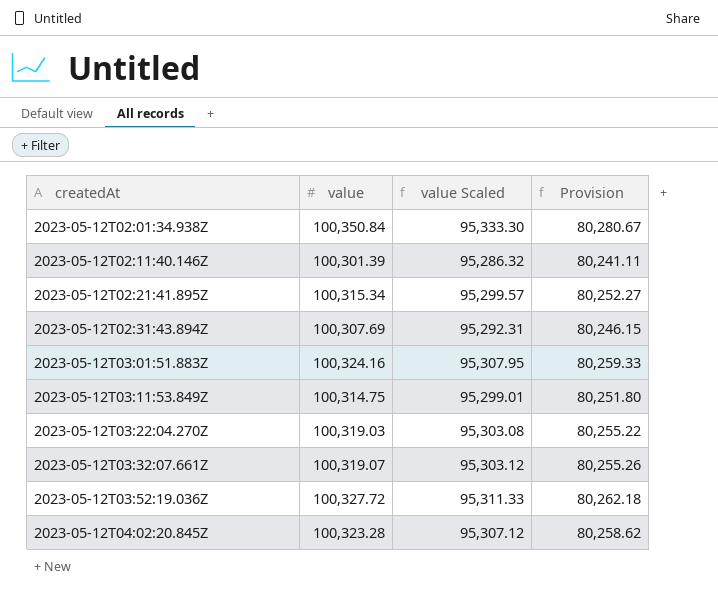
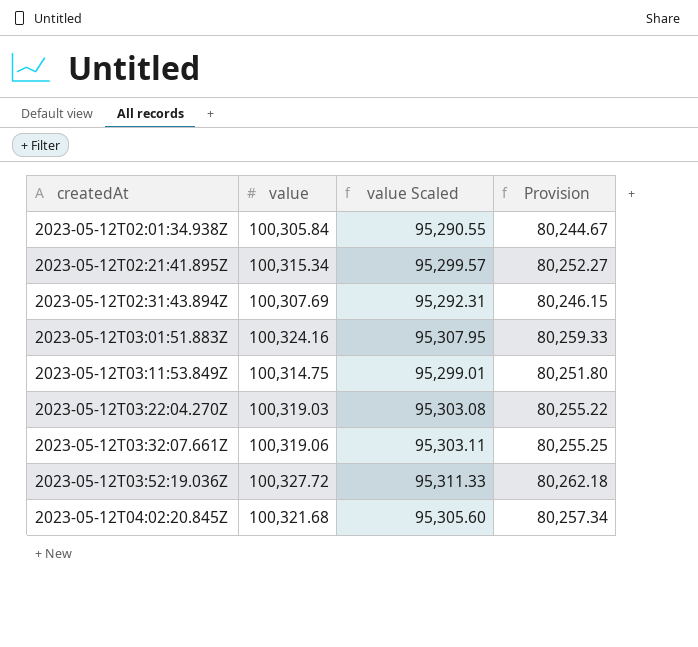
row 2023-05-12T02:11:40.146Z: 100,301.39 | 95,286.32 | 80,241.11 -> none
2023-05-12T02:01:34.938Z | value: 100,350.84 -> 100,305.84
2023-05-12T02:01:34.938Z | value Scaled: 95,333.30 -> 95,290.55
2023-05-12T02:01:34.938Z | Provision: 80,280.67 -> 80,244.67
2023-05-12T03:32:07.661Z | value: 100,319.07 -> 100,319.06
2023-05-12T03:32:07.661Z | value Scaled: 95,303.12 -> 95,303.11
2023-05-12T03:32:07.661Z | Provision: 80,255.26 -> 80,255.25
2023-05-12T04:02:20.845Z | value: 100,323.28 -> 100,321.68
2023-05-12T04:02:20.845Z | value Scaled: 95,307.12 -> 95,305.60
2023-05-12T04:02:20.845Z | Provision: 80,258.62 -> 80,257.34

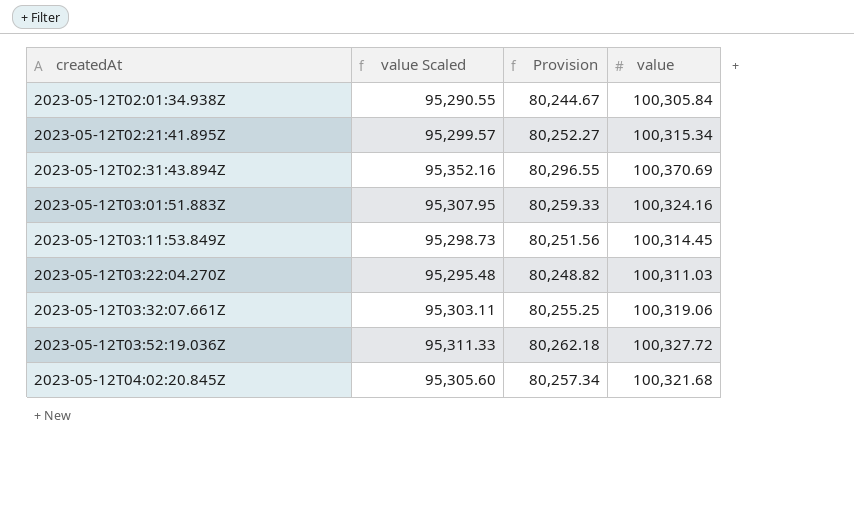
column value | position: 2 -> 4
2023-05-12T02:31:43.894Z | value Scaled: 95,292.31 -> 95,352.16
2023-05-12T02:31:43.894Z | Provision: 80,246.15 -> 80,296.55
2023-05-12T02:31:43.894Z | value: 100,307.69 -> 100,370.69
2023-05-12T03:11:53.849Z | value Scaled: 95,299.01 -> 95,298.73
2023-05-12T03:11:53.849Z | Provision: 80,251.80 -> 80,251.56
2023-05-12T03:11:53.849Z | value: 100,314.75 -> 100,314.45
2023-05-12T03:22:04.270Z | value Scaled: 95,303.08 -> 95,295.48
2023-05-12T03:22:04.270Z | Provision: 80,255.22 -> 80,248.82
2023-05-12T03:22:04.270Z | value: 100,319.03 -> 100,311.03

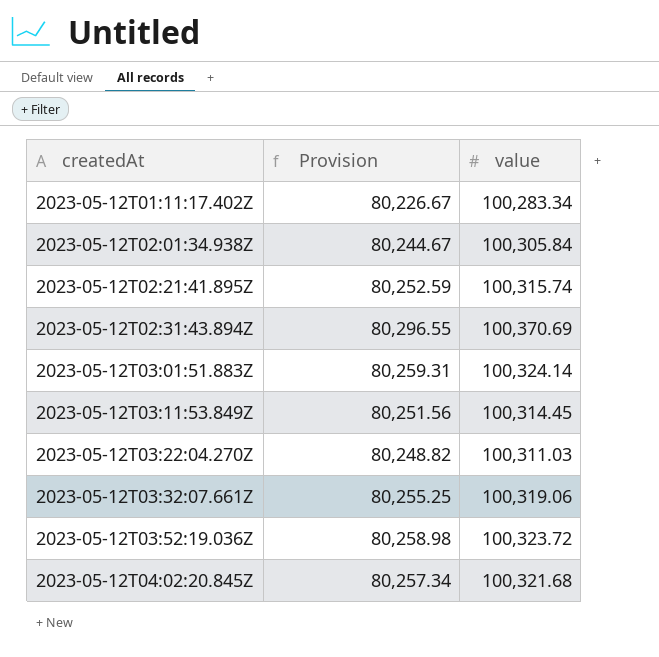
column value Scaled | formula: [value] * 0.95 -> none
row 2023-05-12T01:11:17.402Z: none -> 80,226.67 | 100,283.34
2023-05-12T02:21:41.895Z | Provision: 80,252.27 -> 80,252.59
2023-05-12T02:21:41.895Z | value: 100,315.34 -> 100,315.74
2023-05-12T03:01:51.883Z | Provision: 80,259.33 -> 80,259.31
2023-05-12T03:01:51.883Z | value: 100,324.16 -> 100,324.14
2023-05-12T03:52:19.036Z | Provision: 80,262.18 -> 80,258.98
2023-05-12T03:52:19.036Z | value: 100,327.72 -> 100,323.72

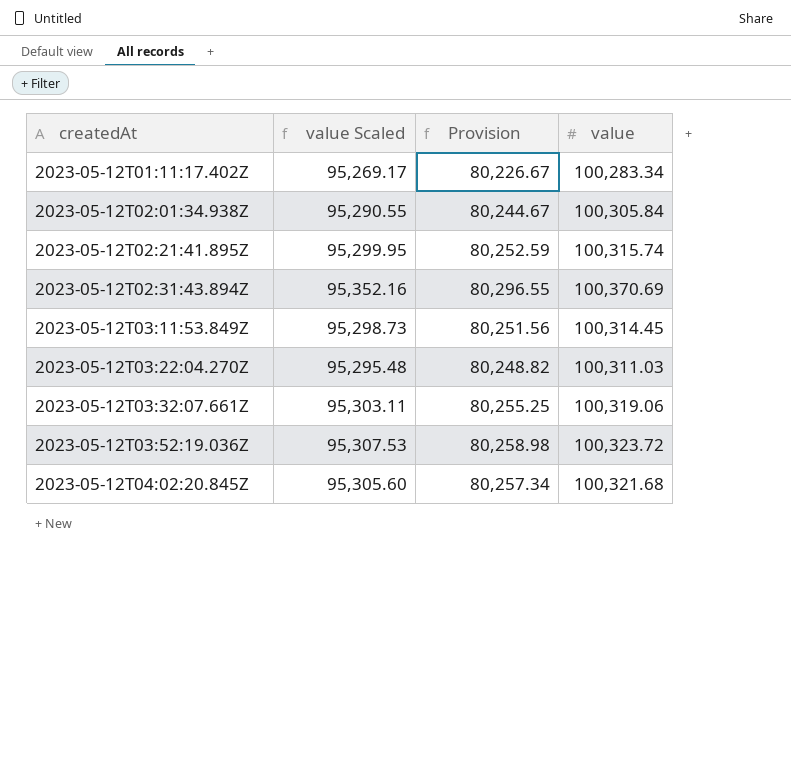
column value Scaled | formula: none -> [value] * 0.95
row 2023-05-12T03:01:51.883Z: 80,259.31 | 100,324.14 -> none

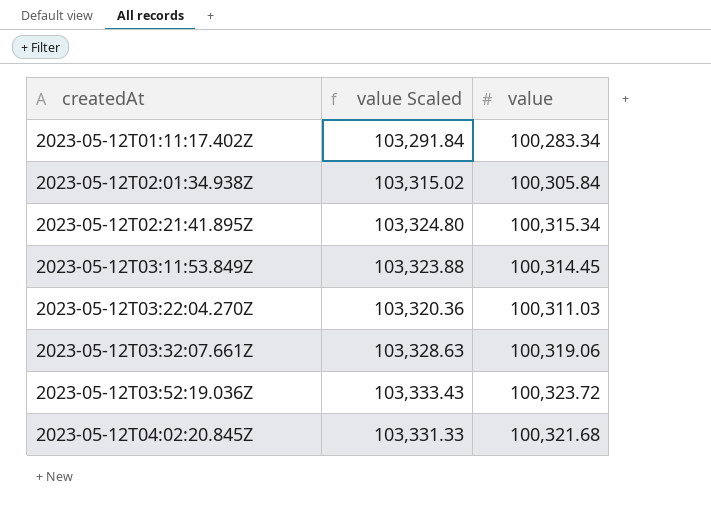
column Provision | formula: [value] * 0.8 -> none
column value Scaled | formula: [value] * 0.95 -> [value] * 1.03
row 2023-05-12T02:31:43.894Z: 95,352.16 | 80,296.55 | 100,370.69 -> none
2023-05-12T02:21:41.895Z | value: 100,315.74 -> 100,315.34

